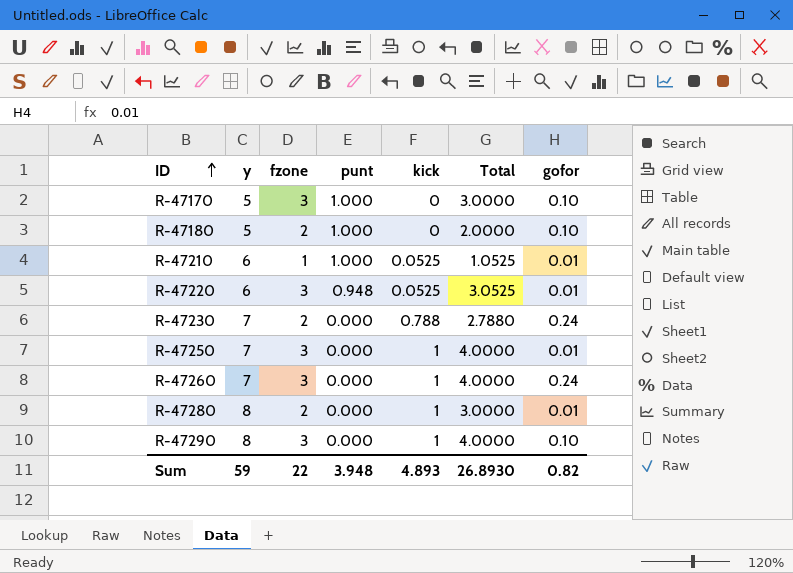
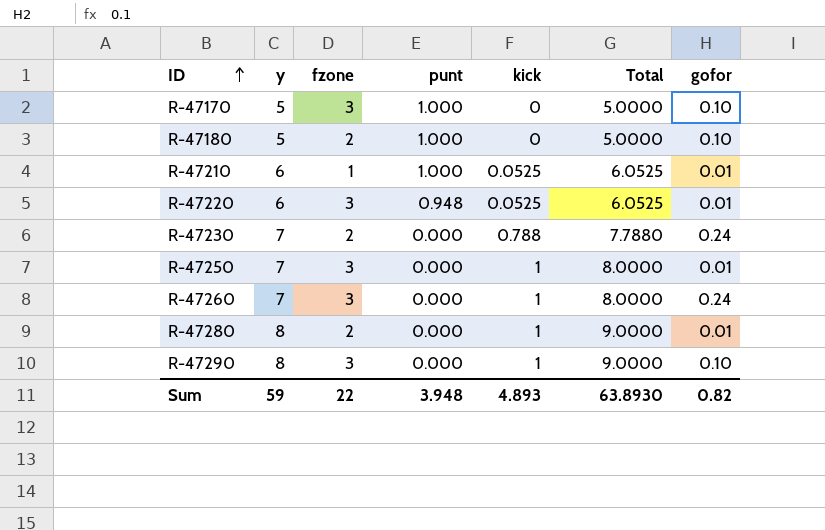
column Total | formula: [fzone] + [kick] -> [y] + [kick]
Sum | Total: 26.8930 -> 63.8930

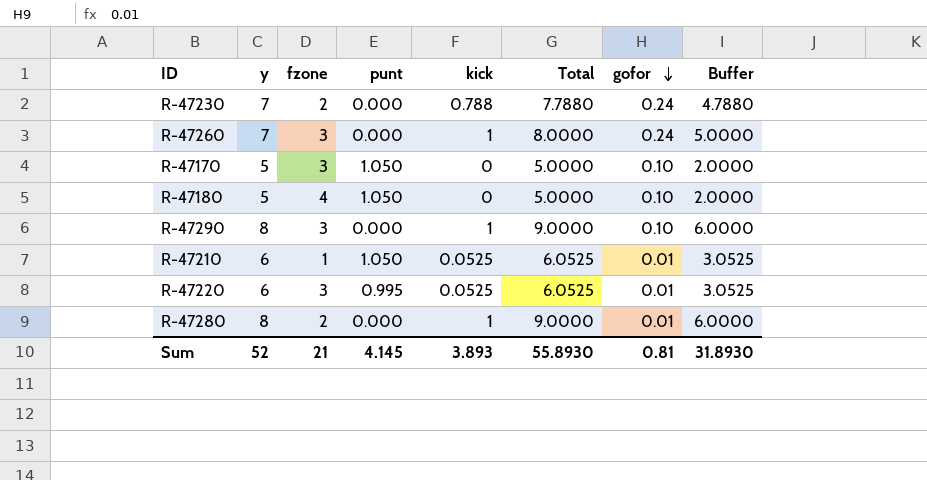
row order: ID ascending -> gofor descending
column Buffer | formula: none -> [Total] - 3
row R-47250: 7 | 3 | 0.000 | 1 | 8.0000 | 0.01 -> none
R-47170 | punt: 1.000 -> 1.050
R-47180 | fzone: 2 -> 4
R-47180 | punt: 1.000 -> 1.050
R-47210 | punt: 1.000 -> 1.050
R-47220 | punt: 0.948 -> 0.995
Sum | y: 59 -> 52
Sum | fzone: 22 -> 21
Sum | punt: 3.948 -> 4.145
Sum | kick: 4.893 -> 3.893
Sum | Total: 63.8930 -> 55.8930
Sum | gofor: 0.82 -> 0.81

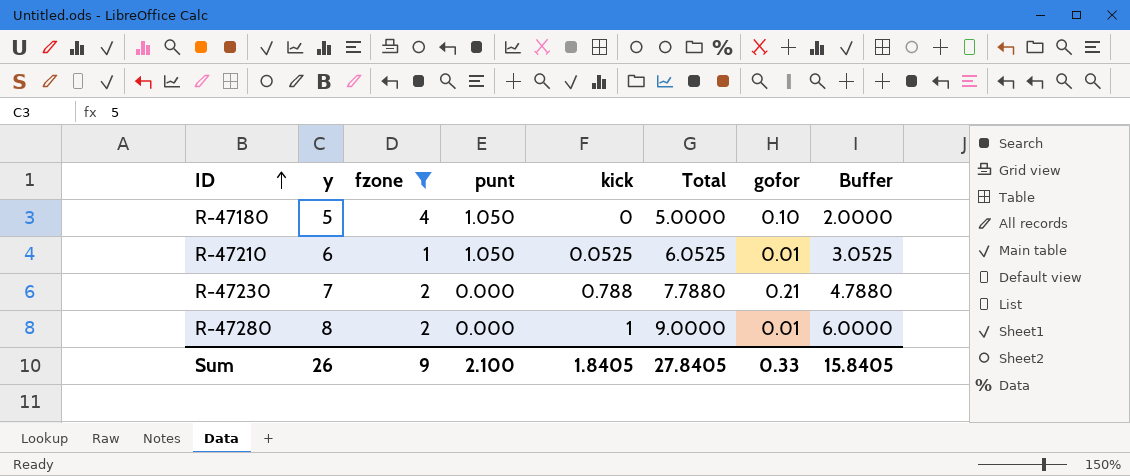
filter: none -> fzone != 3
row order: gofor descending -> ID ascending
R-47230 | gofor: 0.24 -> 0.21
Sum | y: 52 -> 26
Sum | fzone: 21 -> 9
Sum | punt: 4.145 -> 2.100
Sum | kick: 3.893 -> 1.8405
Sum | Total: 55.8930 -> 27.8405
Sum | gofor: 0.81 -> 0.33
Sum | Buffer: 31.8930 -> 15.8405

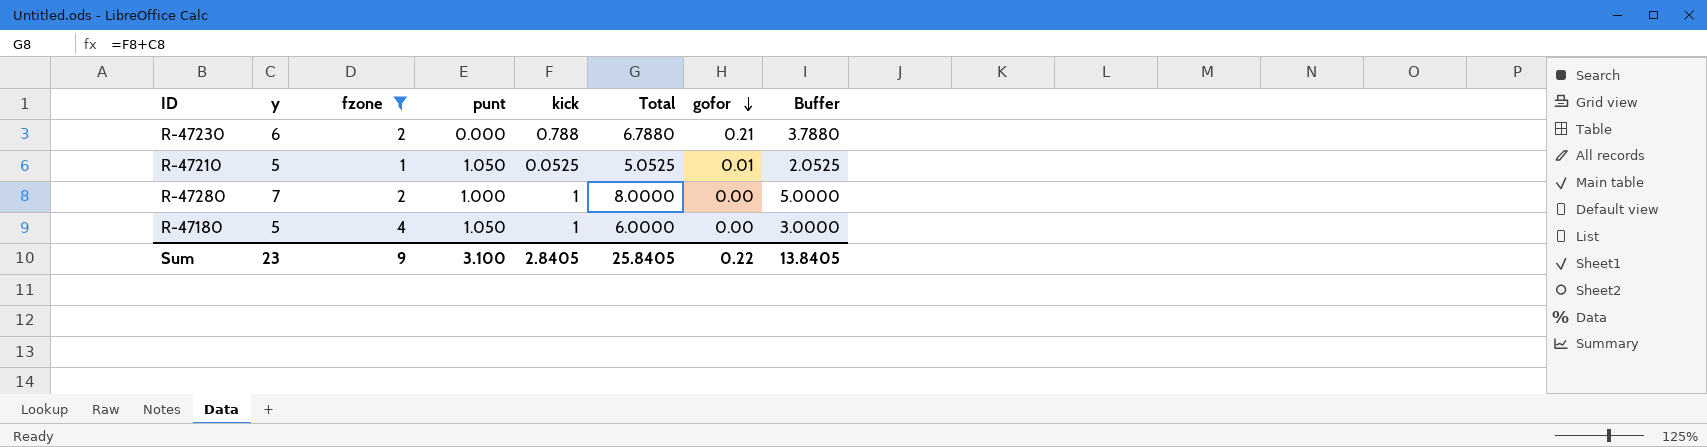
row order: ID ascending -> gofor descending
R-47230 | y: 7 -> 6
R-47230 | Total: 7.7880 -> 6.7880
R-47230 | Buffer: 4.7880 -> 3.7880
R-47210 | y: 6 -> 5
R-47210 | Total: 6.0525 -> 5.0525
R-47210 | Buffer: 3.0525 -> 2.0525
R-47280 | y: 8 -> 7
R-47280 | punt: 0.000 -> 1.000
R-47280 | Total: 9.0000 -> 8.0000
R-47280 | gofor: 0.01 -> 0.00
R-47280 | Buffer: 6.0000 -> 5.0000
R-47180 | kick: 0 -> 1
R-47180 | Total: 5.0000 -> 6.0000
R-47180 | gofor: 0.10 -> 0.00
R-47180 | Buffer: 2.0000 -> 3.0000
Sum | y: 26 -> 23
Sum | punt: 2.100 -> 3.100
Sum | kick: 1.8405 -> 2.8405
Sum | Total: 27.8405 -> 25.8405
Sum | gofor: 0.33 -> 0.22
Sum | Buffer: 15.8405 -> 13.8405

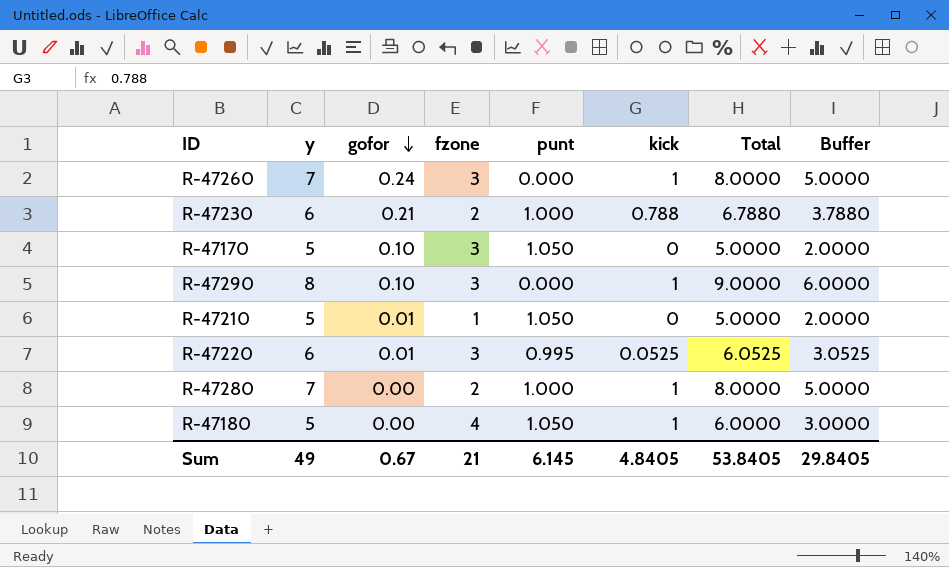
filter: fzone != 3 -> none
column gofor | position: 7 -> 3
R-47230 | punt: 0.000 -> 1.000
R-47210 | kick: 0.0525 -> 0
R-47210 | Total: 5.0525 -> 5.0000
R-47210 | Buffer: 2.0525 -> 2.0000
Sum | y: 23 -> 49
Sum | gofor: 0.22 -> 0.67
Sum | fzone: 9 -> 21
Sum | punt: 3.100 -> 6.145
Sum | kick: 2.8405 -> 4.8405
Sum | Total: 25.8405 -> 53.8405
Sum | Buffer: 13.8405 -> 29.8405

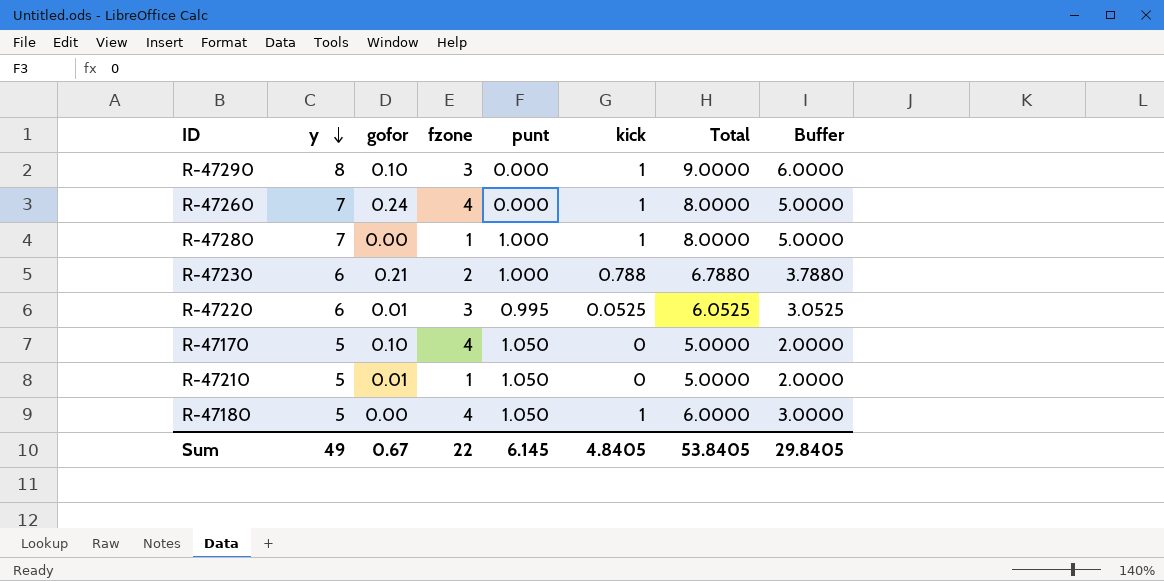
row order: gofor descending -> y descending
R-47260 | fzone: 3 -> 4
R-47280 | fzone: 2 -> 1
R-47170 | fzone: 3 -> 4
Sum | fzone: 21 -> 22

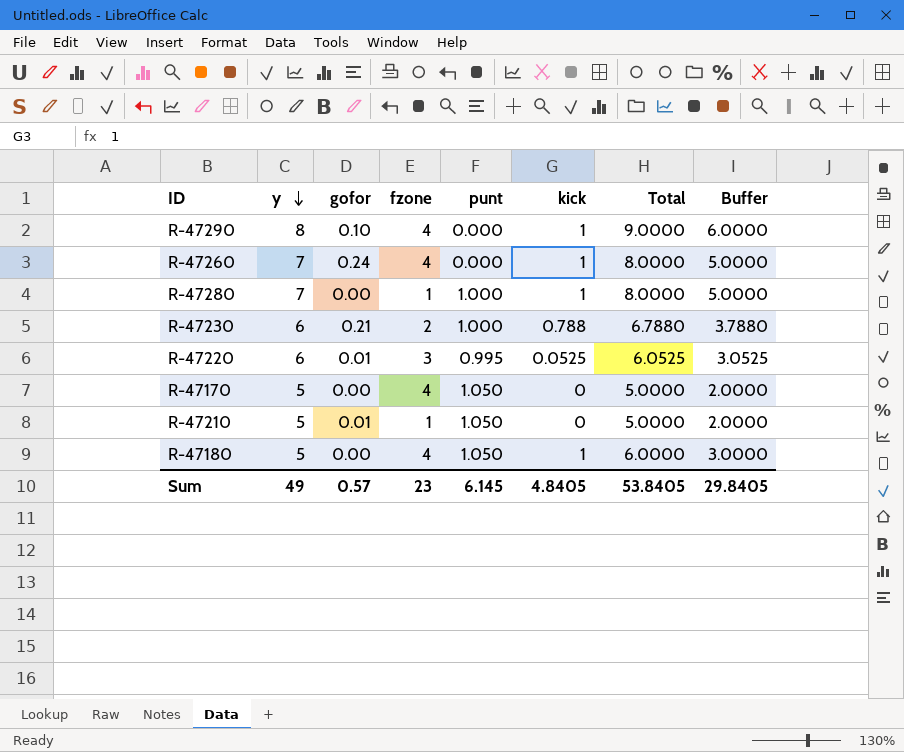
R-47290 | fzone: 3 -> 4
R-47170 | gofor: 0.10 -> 0.00
Sum | gofor: 0.67 -> 0.57
Sum | fzone: 22 -> 23

